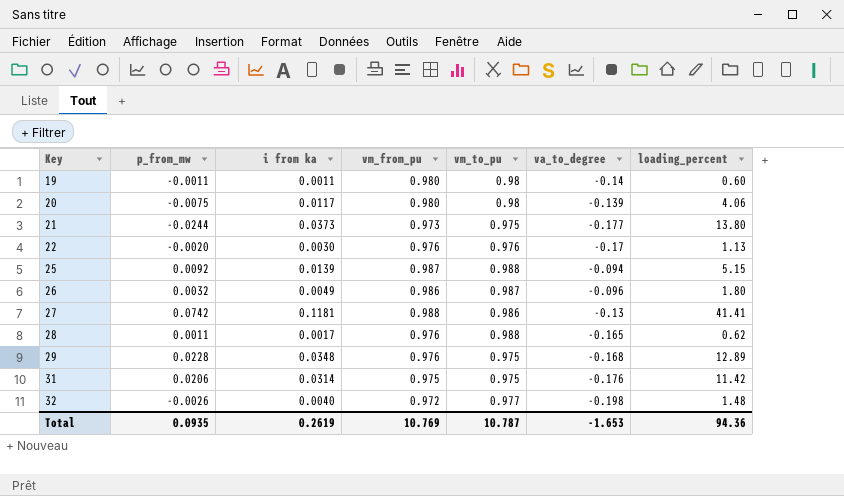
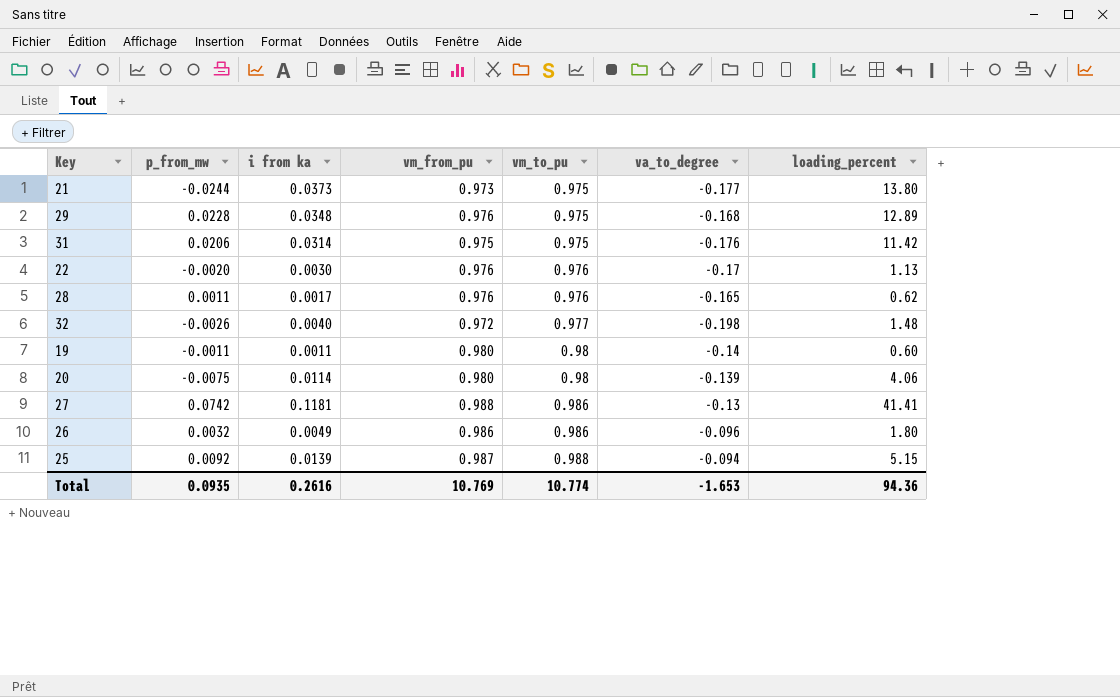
row order: Key ascending -> vm_to_pu ascending
28 | vm_to_pu: 0.988 -> 0.976
20 | i from ka: 0.0117 -> 0.0114
26 | vm_to_pu: 0.987 -> 0.986
Total | i from ka: 0.2619 -> 0.2616
Total | vm_to_pu: 10.787 -> 10.774

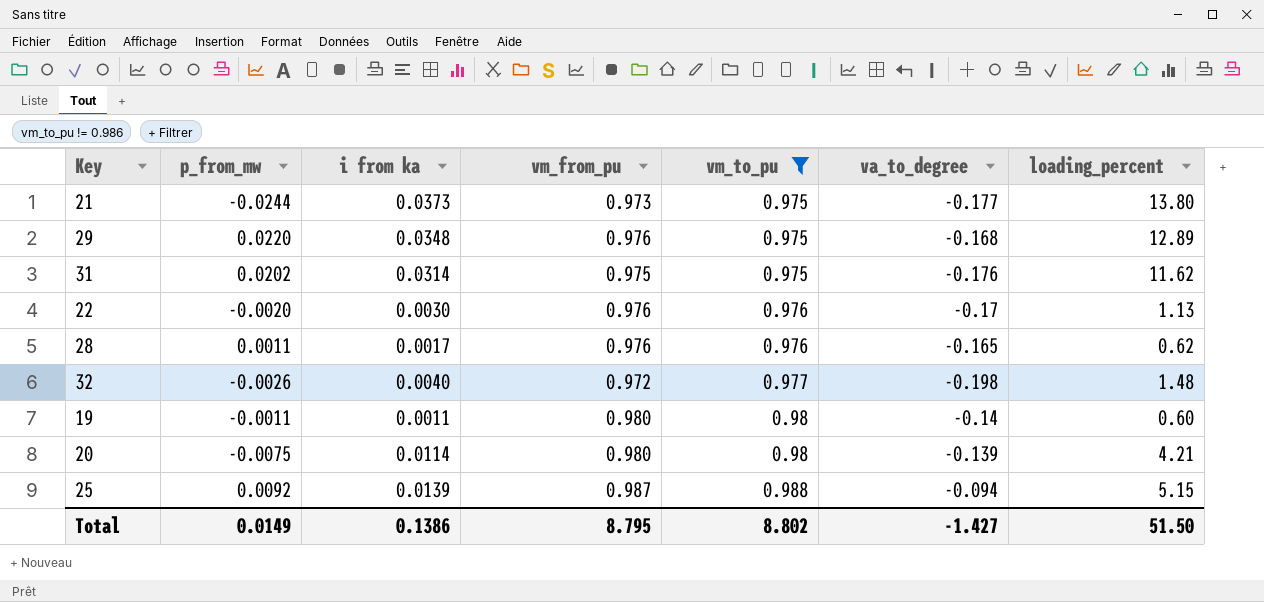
filter: none -> vm_to_pu != 0.986
29 | p_from_mw: 0.0228 -> 0.0220
31 | p_from_mw: 0.0206 -> 0.0202
31 | loading_percent: 11.42 -> 11.62
20 | loading_percent: 4.06 -> 4.21
Total | p_from_mw: 0.0935 -> 0.0149
Total | i from ka: 0.2616 -> 0.1386
Total | vm_from_pu: 10.769 -> 8.795
Total | vm_to_pu: 10.774 -> 8.802
Total | va_to_degree: -1.653 -> -1.427
Total | loading_percent: 94.36 -> 51.50

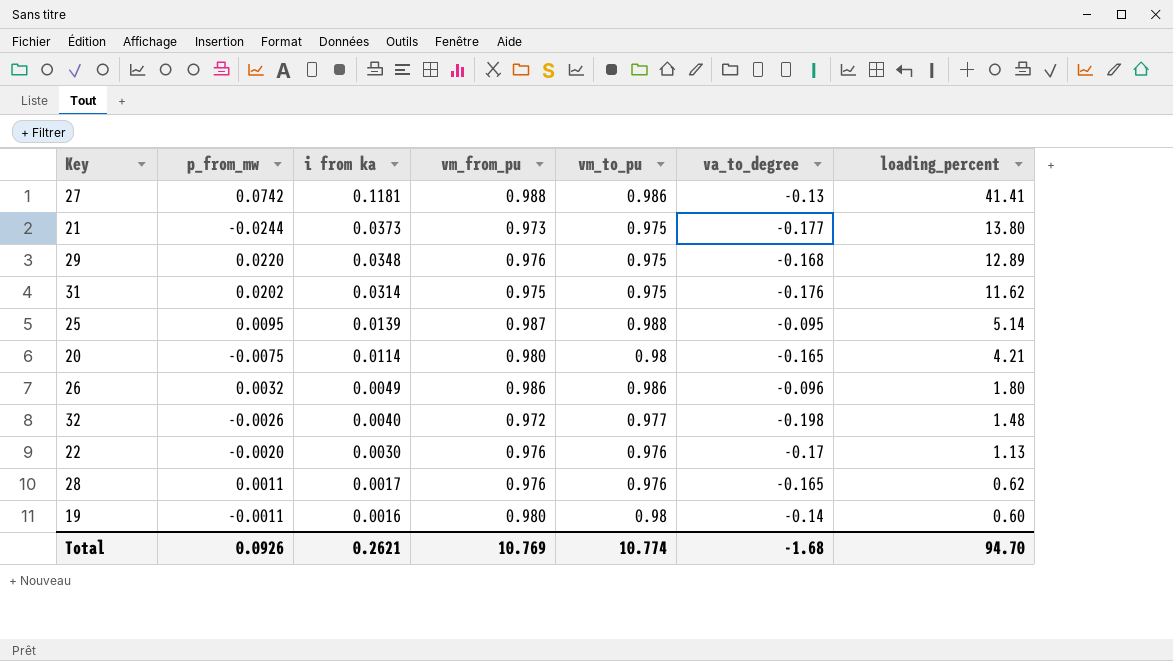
filter: vm_to_pu != 0.986 -> none
row order: vm_to_pu ascending -> i from ka descending
25 | p_from_mw: 0.0092 -> 0.0095
25 | va_to_degree: -0.094 -> -0.095
25 | loading_percent: 5.15 -> 5.14
20 | va_to_degree: -0.139 -> -0.165
19 | i from ka: 0.0011 -> 0.0016
Total | p_from_mw: 0.0149 -> 0.0926
Total | i from ka: 0.1386 -> 0.2621
Total | vm_from_pu: 8.795 -> 10.769
Total | vm_to_pu: 8.802 -> 10.774
Total | va_to_degree: -1.427 -> -1.68
Total | loading_percent: 51.50 -> 94.70

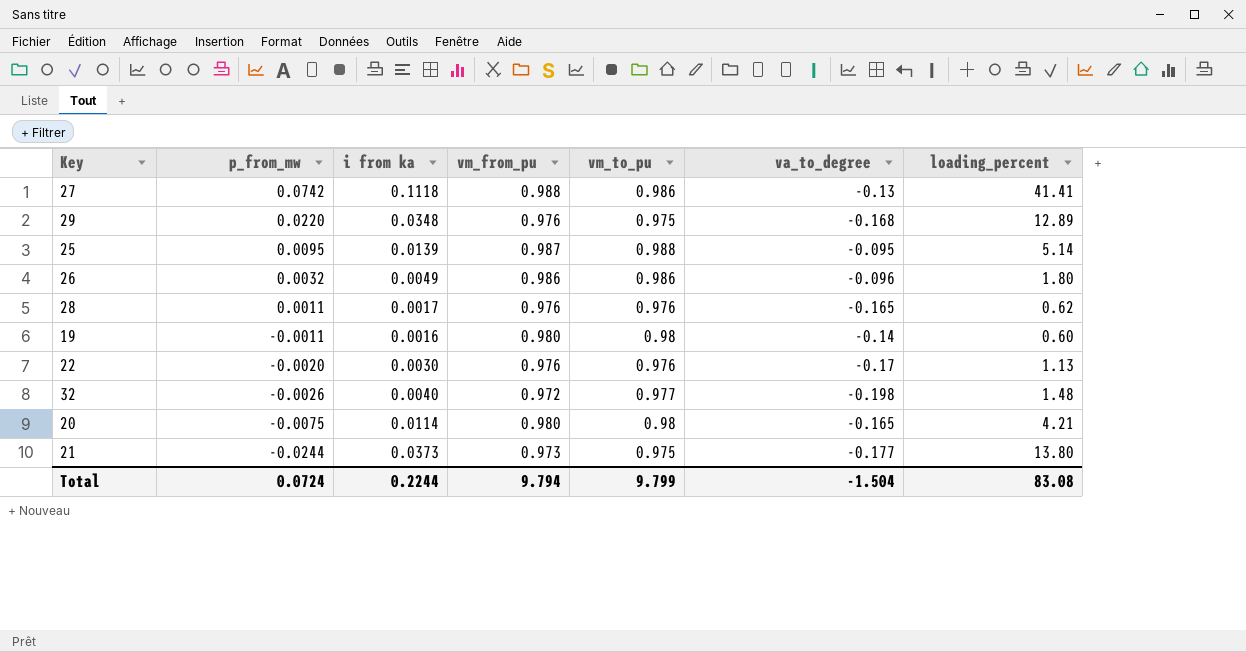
row order: i from ka descending -> p_from_mw descending
row 31: 0.0202 | 0.0314 | 0.975 | 0.975 | -0.176 | 11.62 -> none
27 | i from ka: 0.1181 -> 0.1118
Total | p_from_mw: 0.0926 -> 0.0724
Total | i from ka: 0.2621 -> 0.2244
Total | vm_from_pu: 10.769 -> 9.794
Total | vm_to_pu: 10.774 -> 9.799
Total | va_to_degree: -1.68 -> -1.504
Total | loading_percent: 94.70 -> 83.08

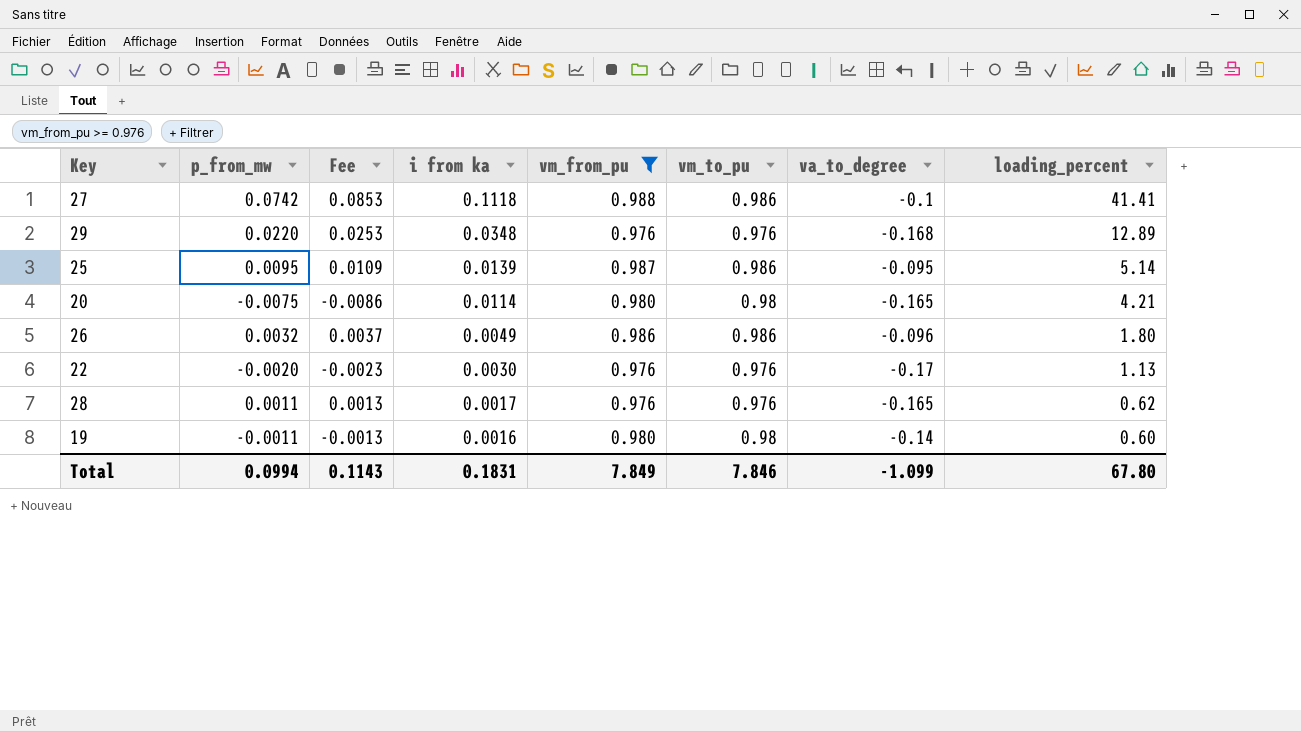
filter: none -> vm_from_pu >= 0.976
row order: p_from_mw descending -> i from ka descending
column Fee | formula: none -> [p_from_mw] * 1.15
27 | va_to_degree: -0.13 -> -0.1
29 | vm_to_pu: 0.975 -> 0.976
25 | vm_to_pu: 0.988 -> 0.986
Total | p_from_mw: 0.0724 -> 0.0994
Total | i from ka: 0.2244 -> 0.1831
Total | vm_from_pu: 9.794 -> 7.849
Total | vm_to_pu: 9.799 -> 7.846
Total | va_to_degree: -1.504 -> -1.099
Total | loading_percent: 83.08 -> 67.80

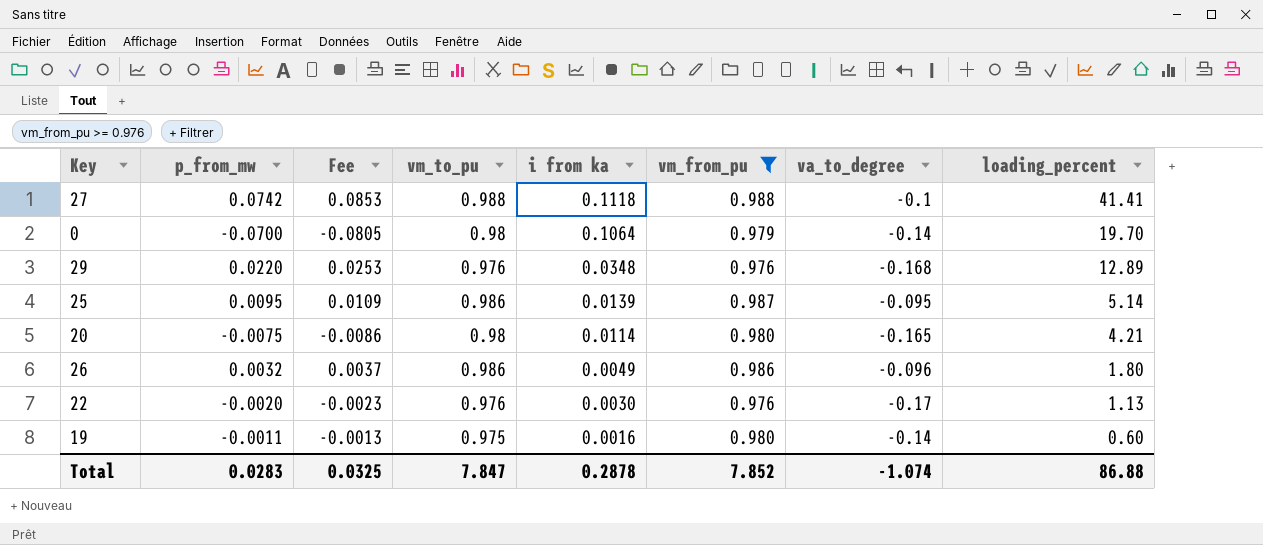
column vm_to_pu | position: 6 -> 4
row 28: 0.0011 | 0.0013 | 0.0017 | 0.976 | 0.976 | -0.165 | 0.62 -> none
27 | vm_to_pu: 0.986 -> 0.988
row 0: none -> -0.0700 | -0.0805 | 0.98 | 0.1064 | 0.979 | -0.14 | 19.70
19 | vm_to_pu: 0.98 -> 0.975
Total | p_from_mw: 0.0994 -> 0.0283
Total | Fee: 0.1143 -> 0.0325
Total | vm_to_pu: 7.846 -> 7.847
Total | i from ka: 0.1831 -> 0.2878
Total | vm_from_pu: 7.849 -> 7.852
Total | va_to_degree: -1.099 -> -1.074
Total | loading_percent: 67.80 -> 86.88

